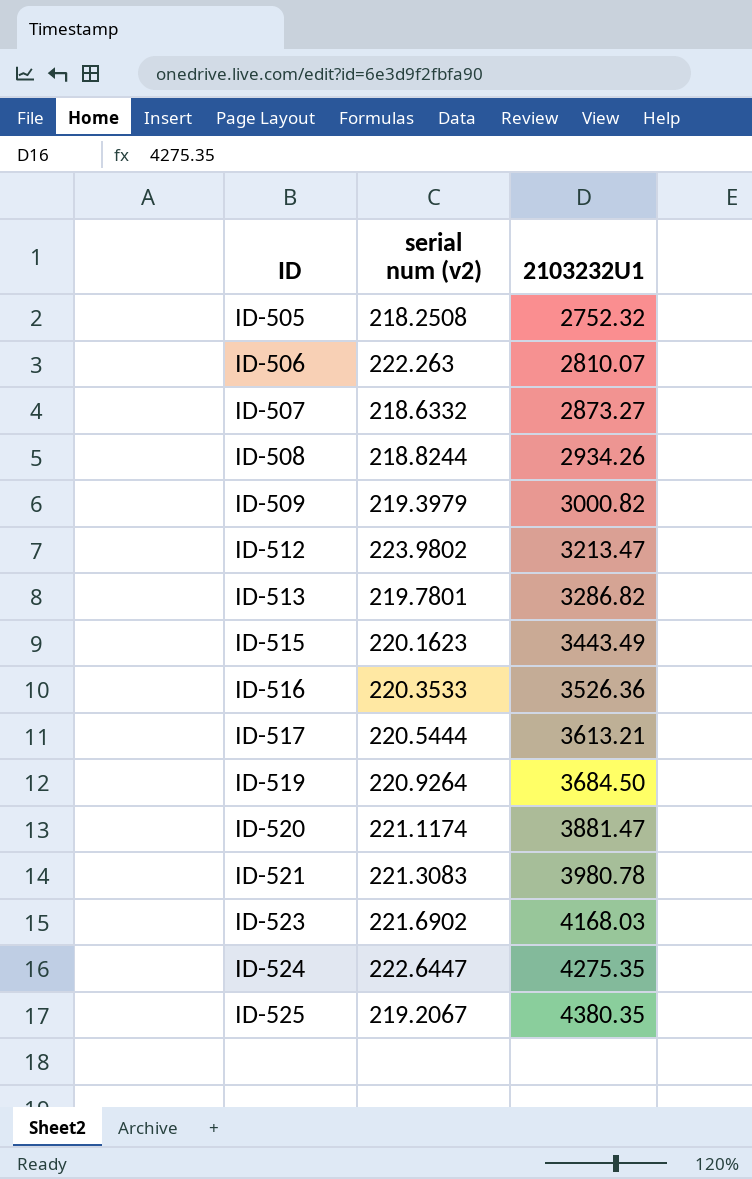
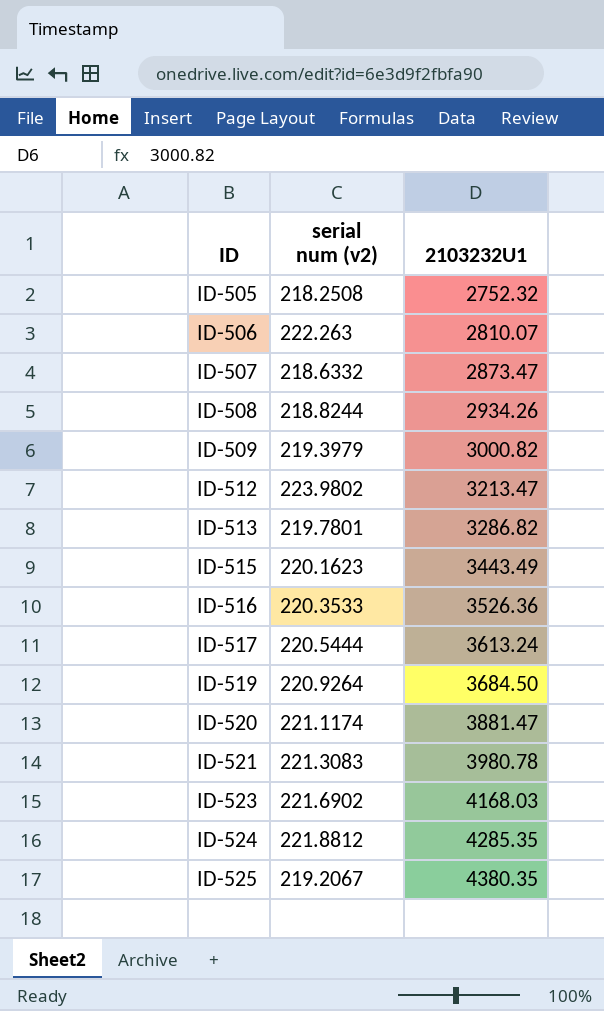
ID-507 | 2103232U1: 2873.27 -> 2873.47
ID-517 | 2103232U1: 3613.21 -> 3613.24
ID-524 | serial num (v2): 222.6447 -> 221.8812
ID-524 | 2103232U1: 4275.35 -> 4285.35

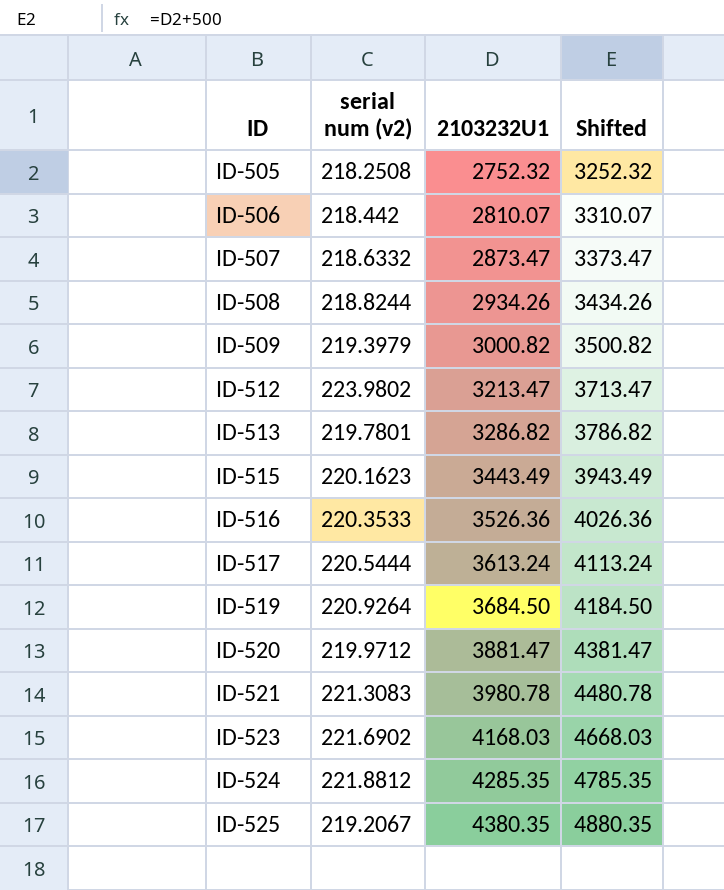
column Shifted | formula: none -> [2103232U1] + 500
ID-506 | serial num (v2): 222.263 -> 218.442
ID-520 | serial num (v2): 221.1174 -> 219.9712

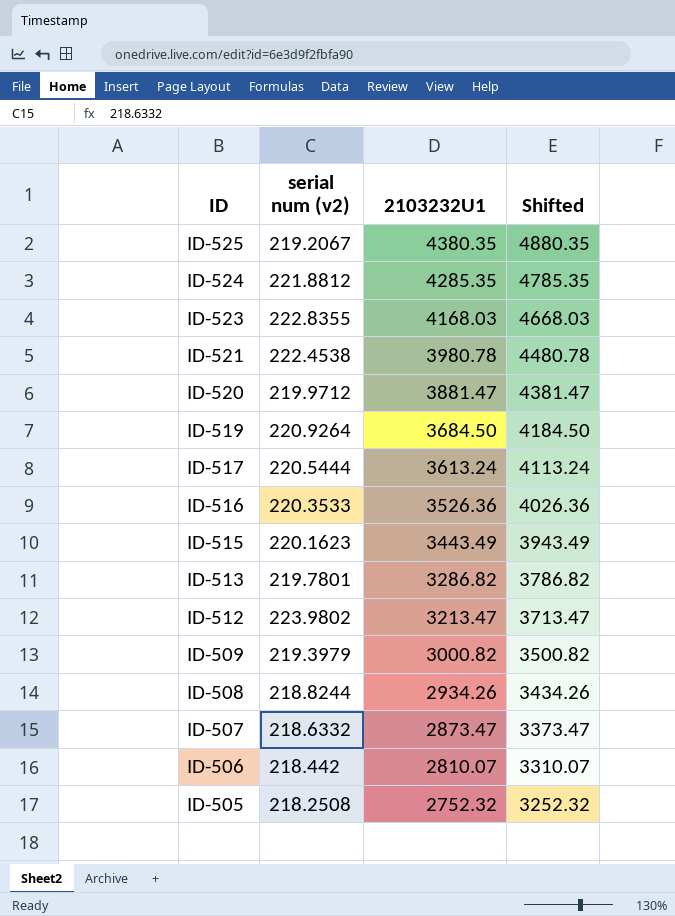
row order: ID ascending -> ID descending
ID-523 | serial num (v2): 221.6902 -> 222.8355
ID-521 | serial num (v2): 221.3083 -> 222.4538

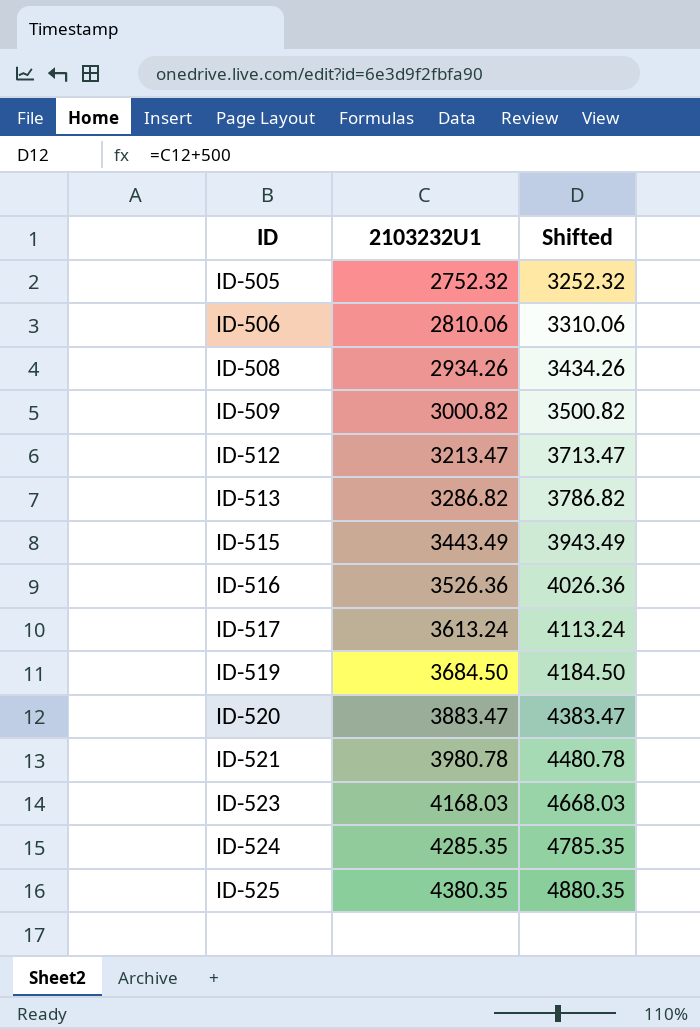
row order: ID descending -> ID ascending
column serial num (v2) | position: 2 -> none
row ID-507: 218.6332 | 2873.47 | 3373.47 -> none
ID-506 | 2103232U1: 2810.07 -> 2810.06
ID-506 | Shifted: 3310.07 -> 3310.06
ID-520 | 2103232U1: 3881.47 -> 3883.47
ID-520 | Shifted: 4381.47 -> 4383.47

